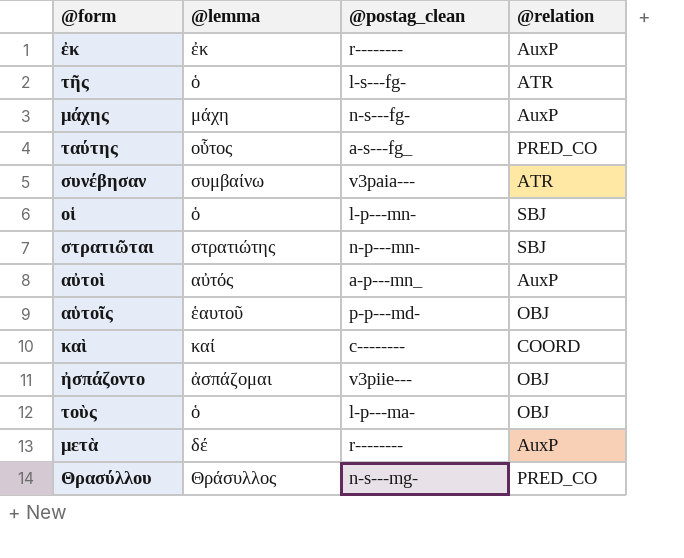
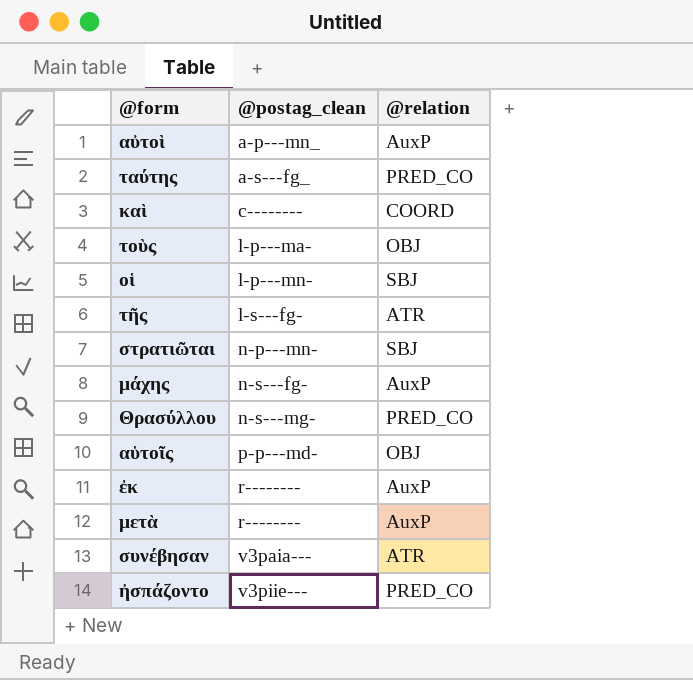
row order: none -> @postag_clean ascending
column @lemma | position: 2 -> none
ἠσπάζοντο | @relation: OBJ -> PRED_CO

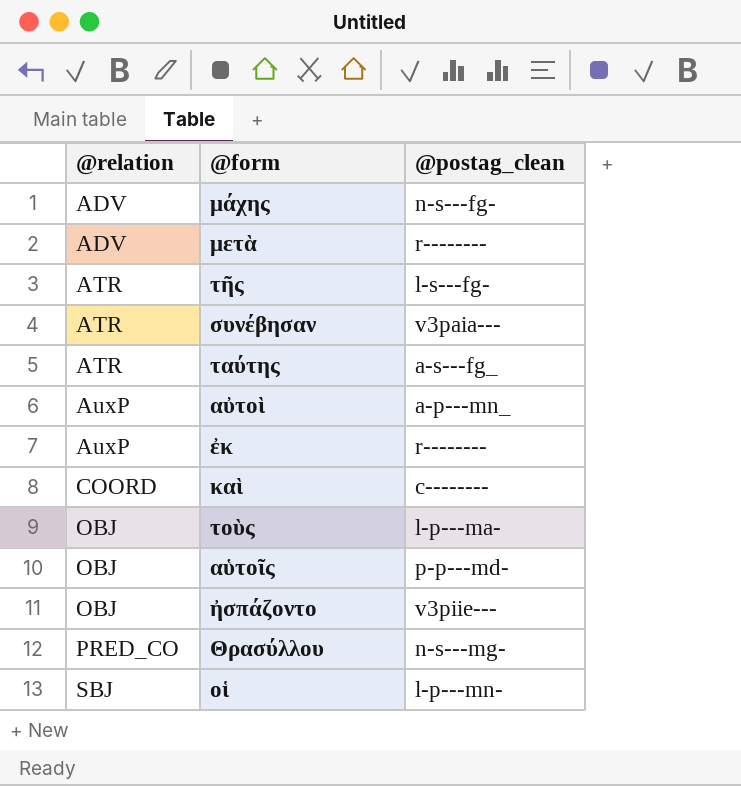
row order: @postag_clean ascending -> @relation ascending
column @relation | position: 3 -> 1
row στρατιῶται: n-p---mn- | SBJ -> none
μάχης | @relation: AuxP -> ADV
μετὰ | @relation: AuxP -> ADV
ταύτης | @relation: PRED_CO -> ATR
ἠσπάζοντο | @relation: PRED_CO -> OBJ

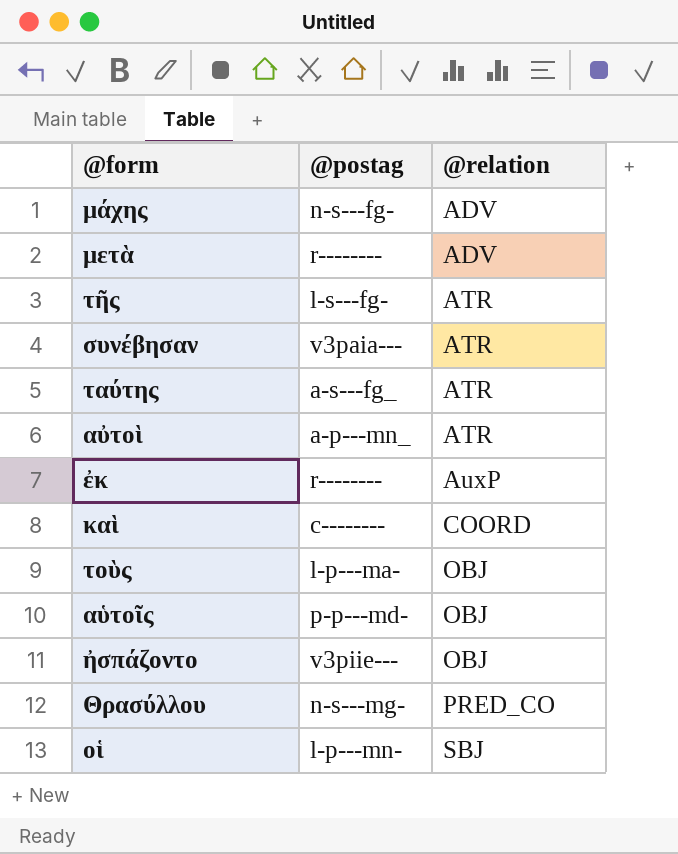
column name: @postag_clean -> @postag
column @relation | position: 1 -> 3
αὐτοὶ | @relation: AuxP -> ATR

